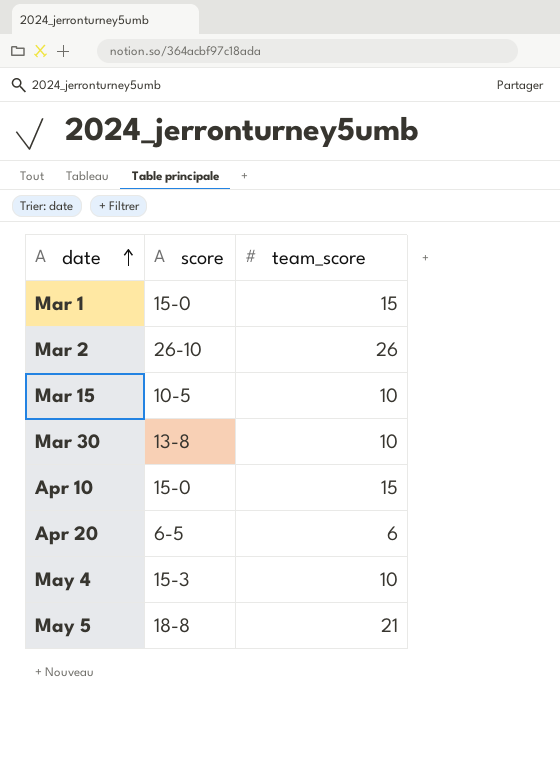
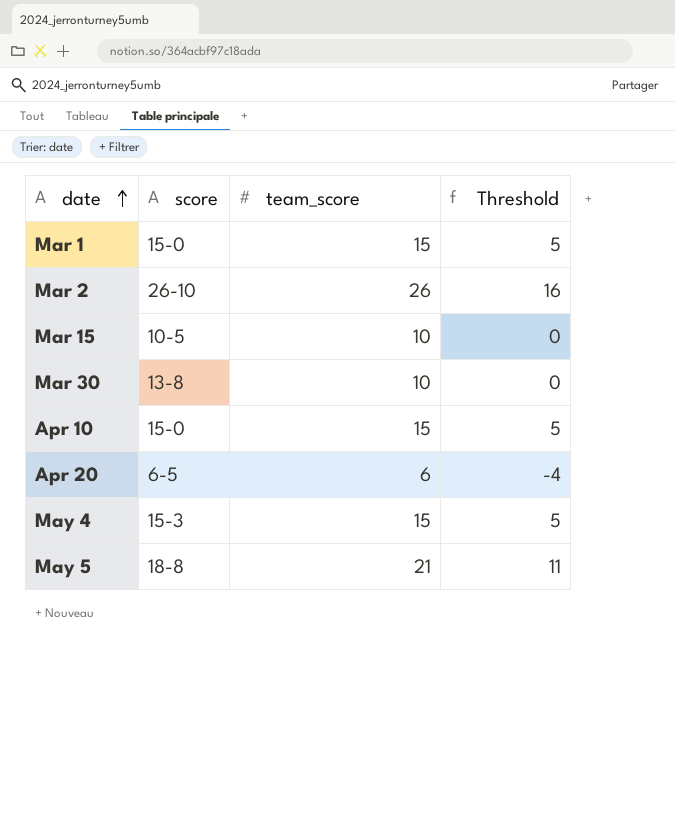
column Threshold | formula: none -> [team_score] - 10
May 4 | team_score: 10 -> 15

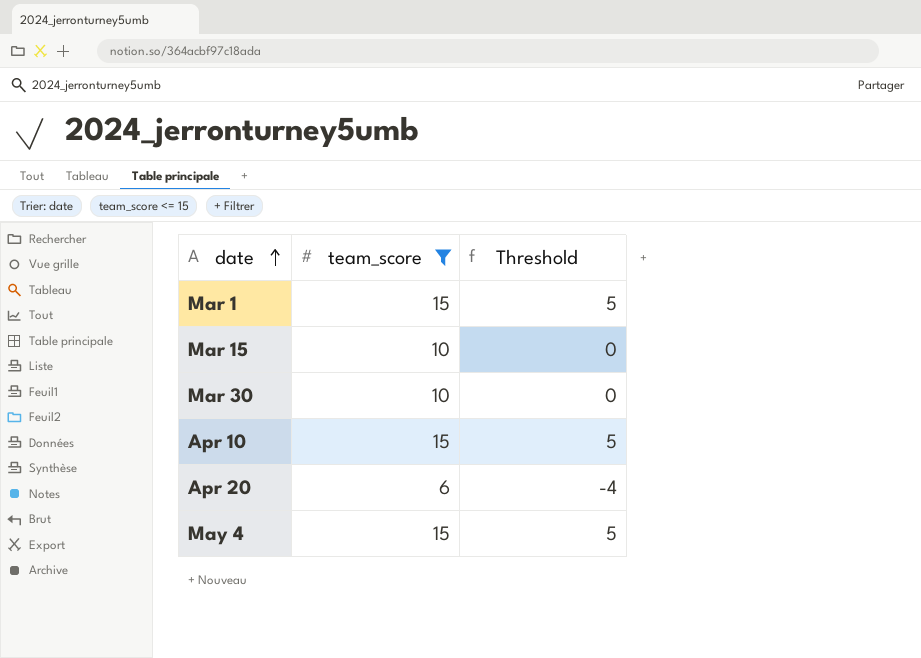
filter: none -> team_score <= 15
column score | position: 2 -> none

